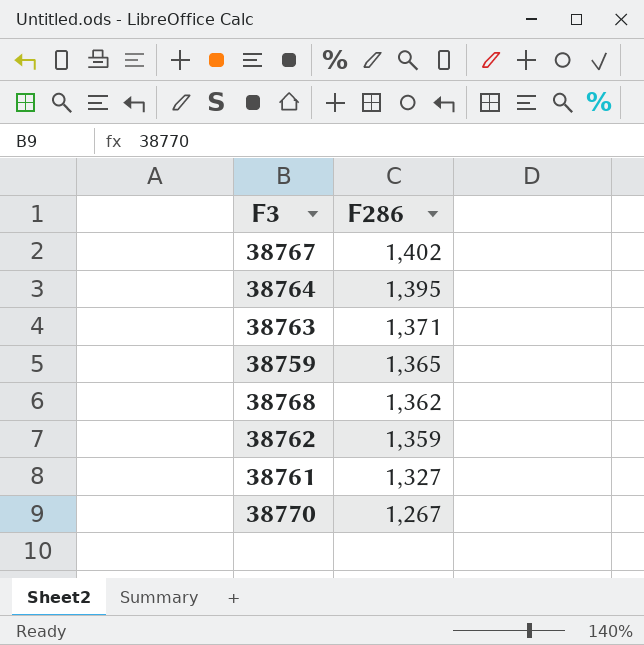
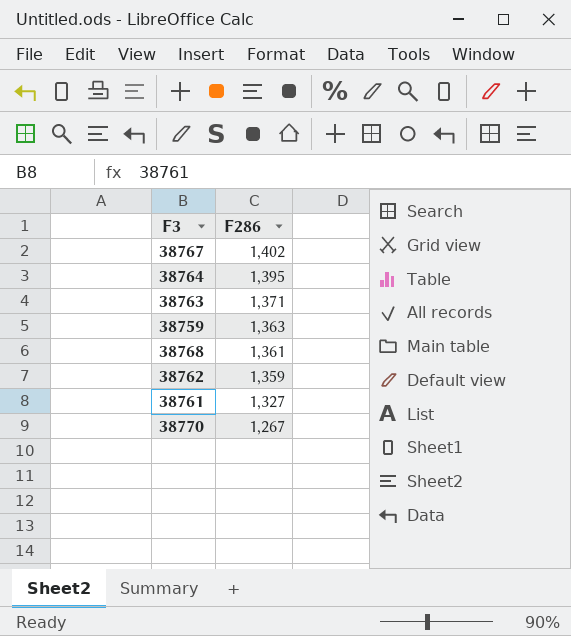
38759 | F286: 1,365 -> 1,363
38768 | F286: 1,362 -> 1,361

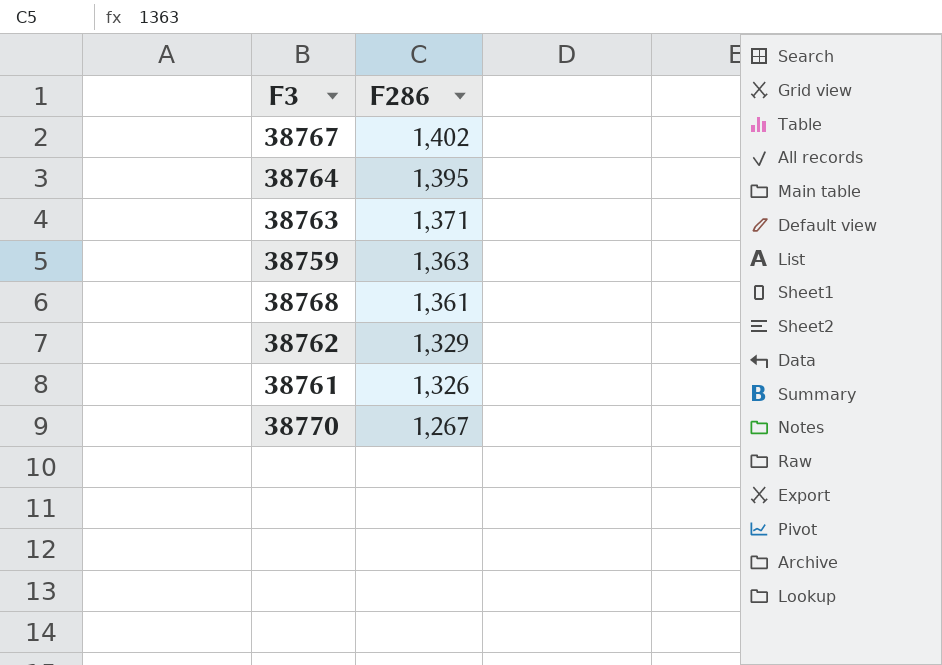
38762 | F286: 1,359 -> 1,329
38761 | F286: 1,327 -> 1,326

